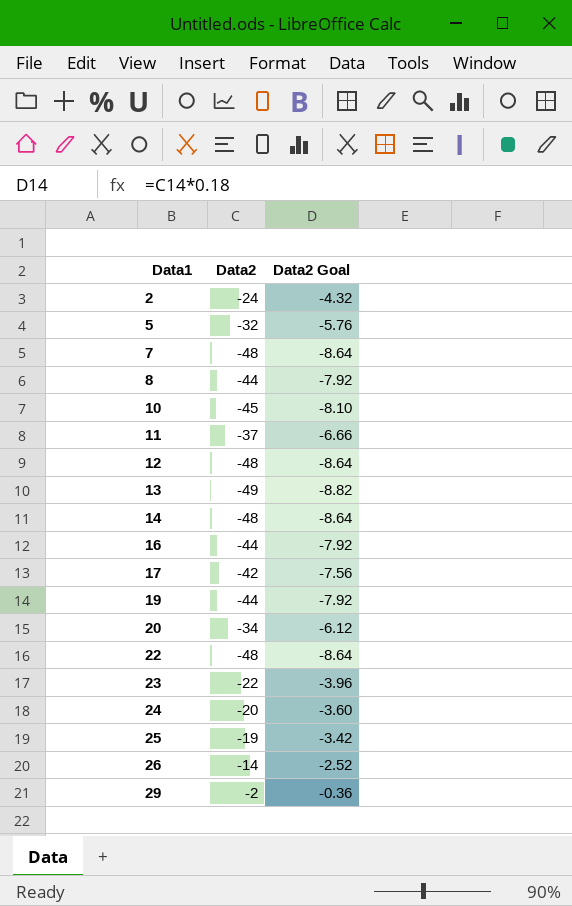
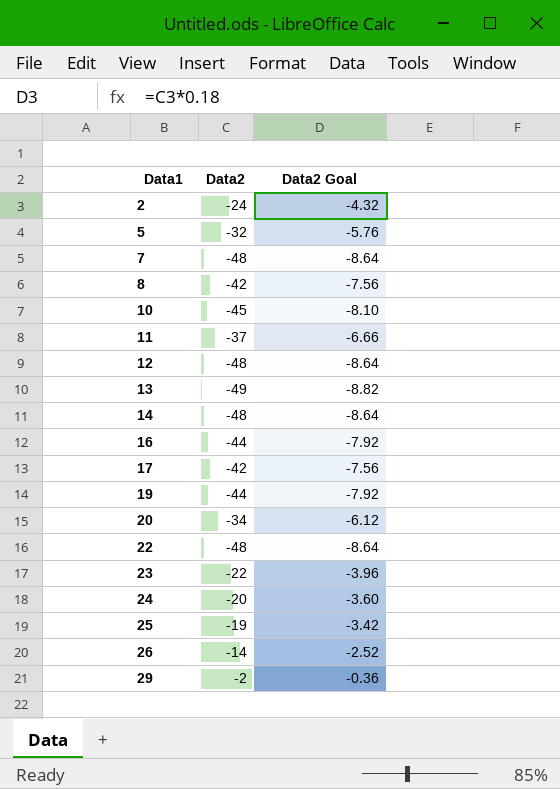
8 | Data2: -44 -> -42
8 | Data2 Goal: -7.92 -> -7.56

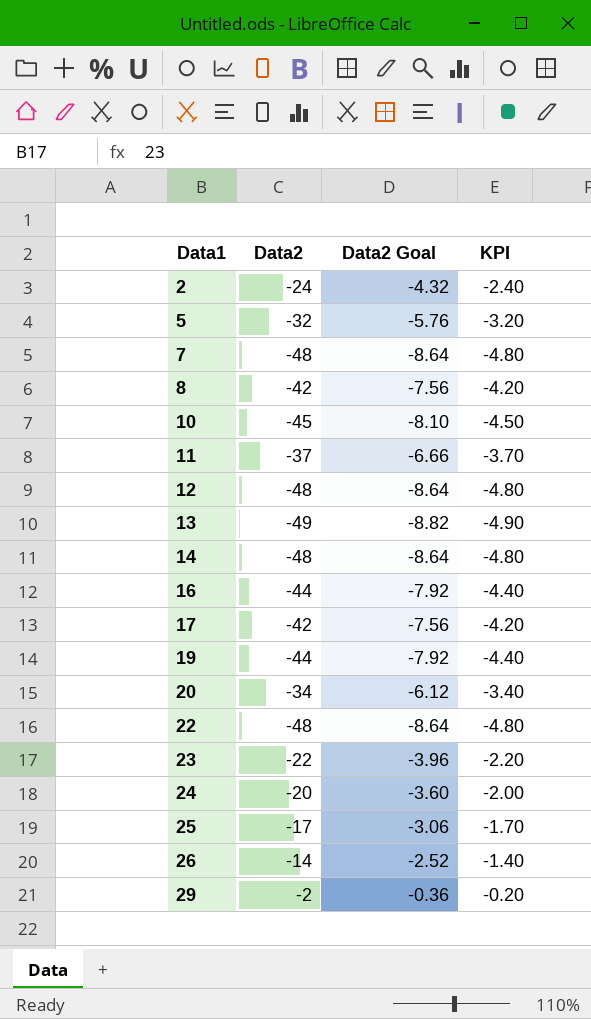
column KPI | formula: none -> [Data2] * 0.1
25 | Data2: -19 -> -17
25 | Data2 Goal: -3.42 -> -3.06

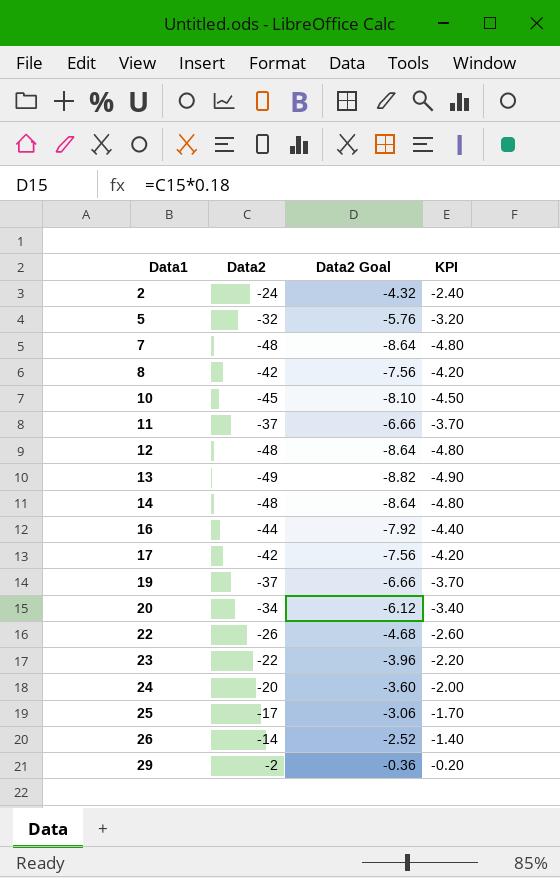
19 | Data2: -44 -> -37
19 | Data2 Goal: -7.92 -> -6.66
19 | KPI: -4.40 -> -3.70
22 | Data2: -48 -> -26
22 | Data2 Goal: -8.64 -> -4.68
22 | KPI: -4.80 -> -2.60

